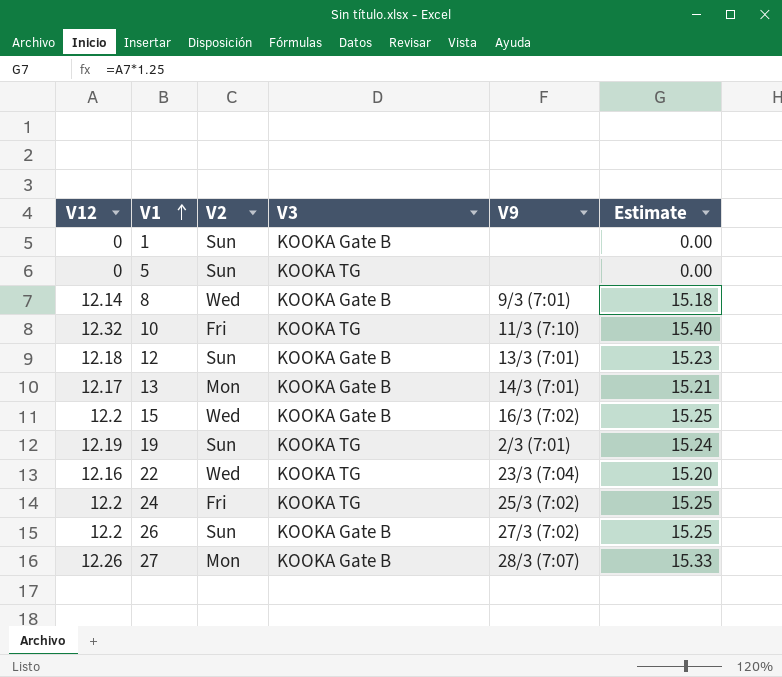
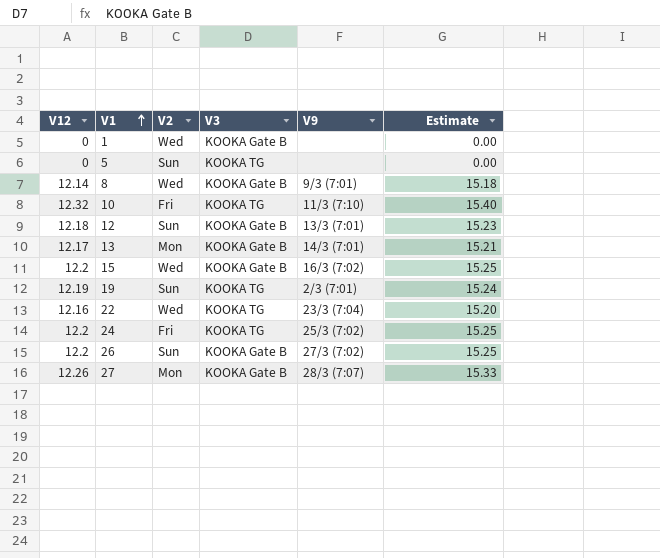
1 | V2: Sun -> Wed

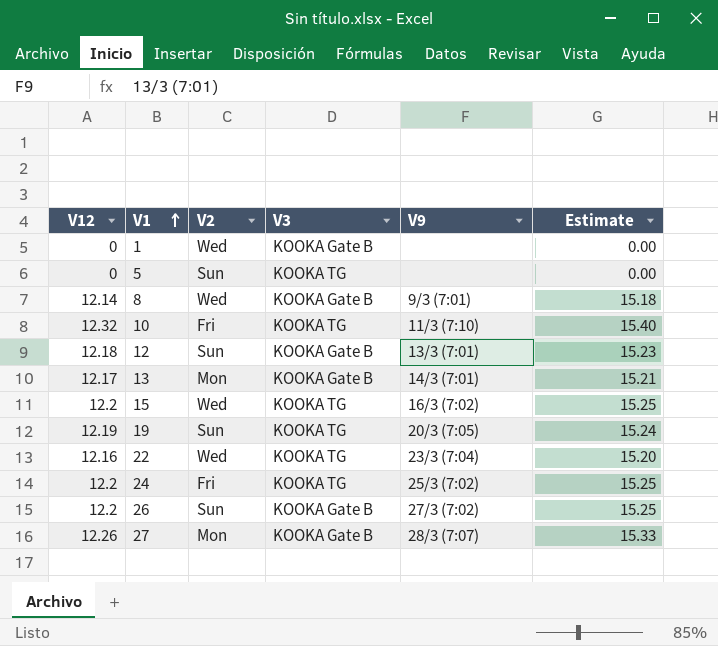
15 | V3: KOOKA Gate B -> KOOKA TG
19 | V9: 2/3 (7:01) -> 20/3 (7:05)

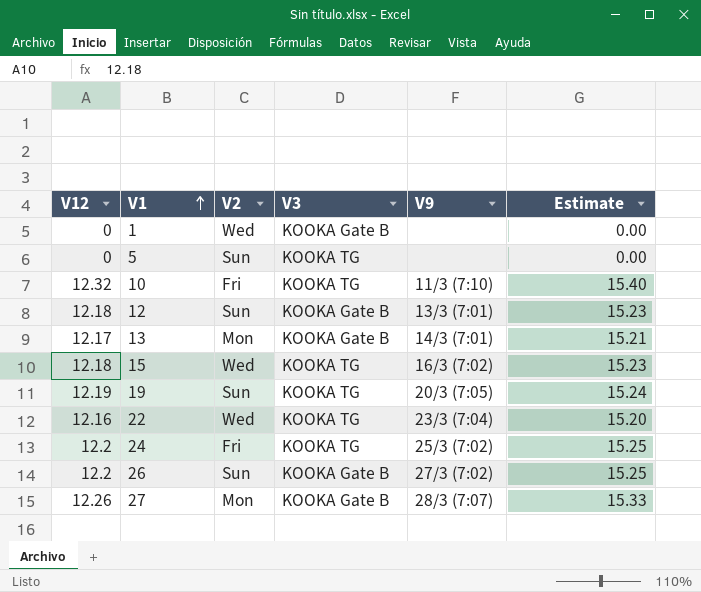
row 8: 12.14 | Wed | KOOKA Gate B | 9/3 (7:01) | 15.18 -> none
15 | V12: 12.2 -> 12.18
15 | Estimate: 15.25 -> 15.23

